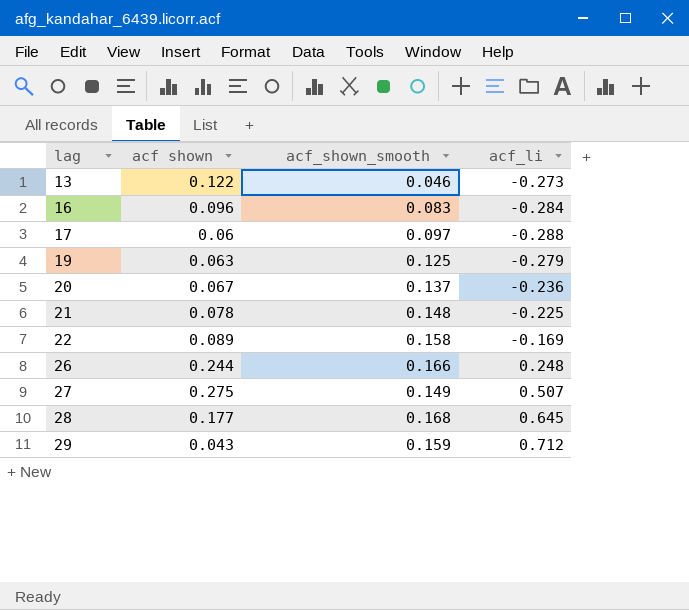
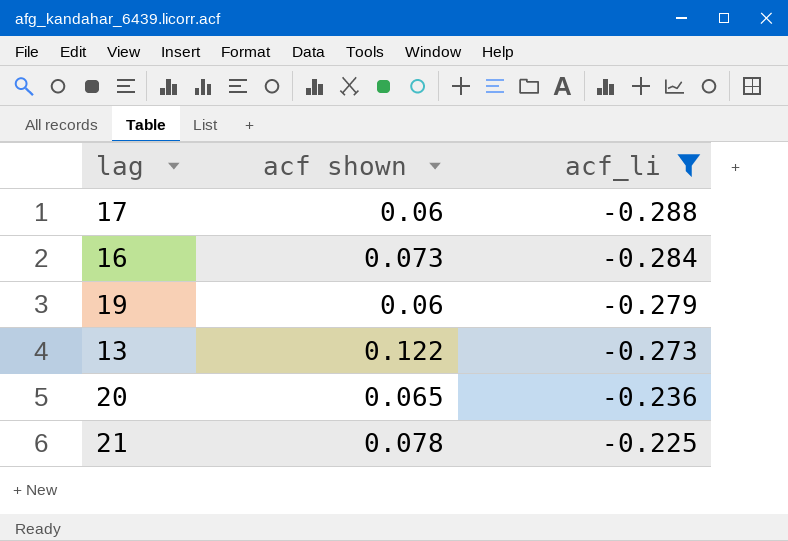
filter: none -> acf_li <= -0.225
row order: lag ascending -> acf_li ascending
column acf_shown_smooth | position: 3 -> none
16 | acf shown: 0.096 -> 0.073
19 | acf shown: 0.063 -> 0.06
20 | acf shown: 0.067 -> 0.065

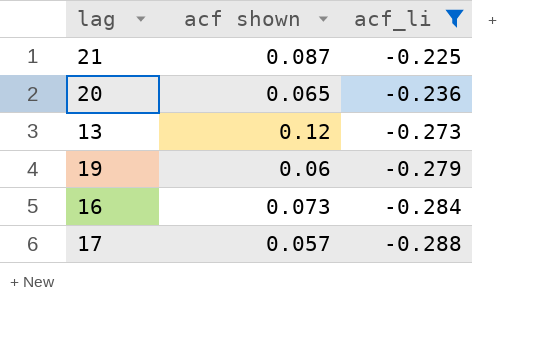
row order: acf_li ascending -> acf_li descending
21 | acf shown: 0.078 -> 0.087
13 | acf shown: 0.122 -> 0.12
17 | acf shown: 0.06 -> 0.057

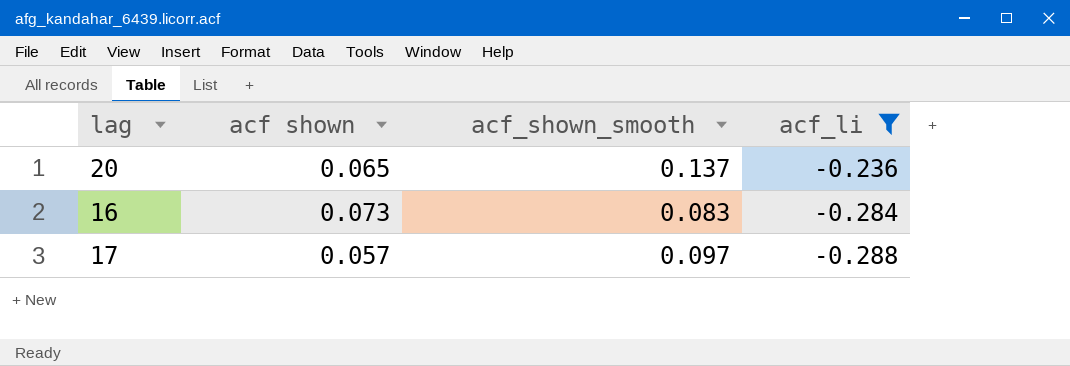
column acf_shown_smooth | position: none -> 3
row 21: 0.087 | -0.225 -> none
row 13: 0.12 | -0.273 -> none
row 19: 0.06 | -0.279 -> none

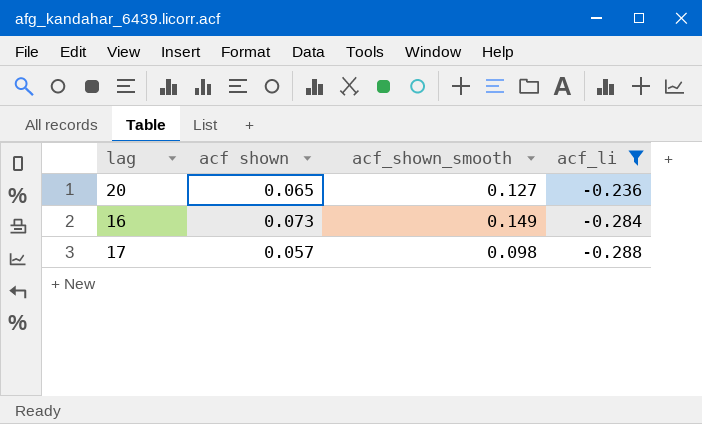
20 | acf_shown_smooth: 0.137 -> 0.127
16 | acf_shown_smooth: 0.083 -> 0.149
17 | acf_shown_smooth: 0.097 -> 0.098

